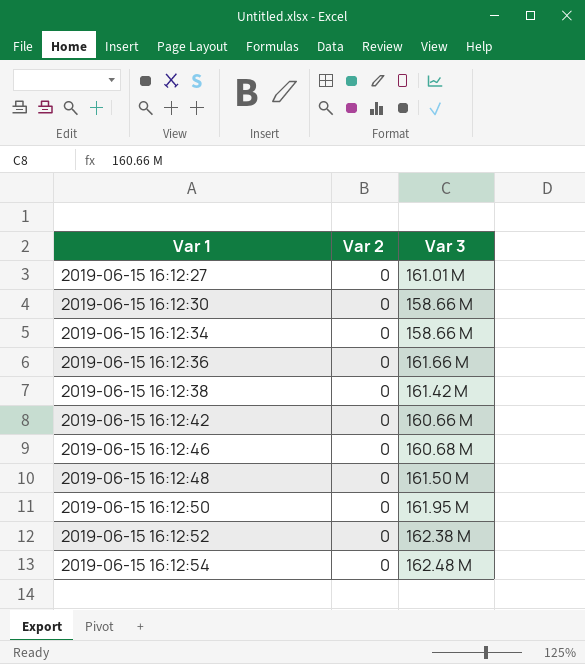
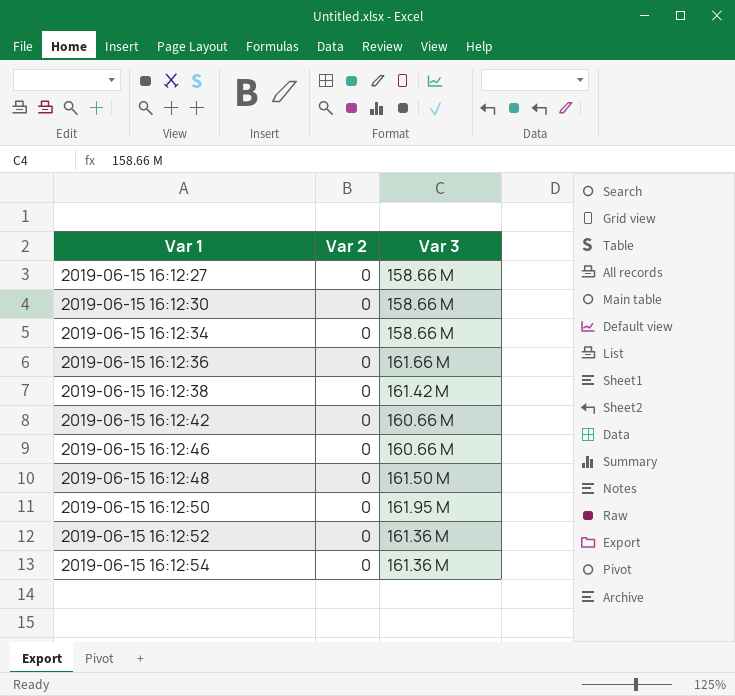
2019-06-15 16:12:27 | Var 3: 161.01 M -> 158.66 M
2019-06-15 16:12:46 | Var 3: 160.68 M -> 160.66 M
2019-06-15 16:12:52 | Var 3: 162.38 M -> 161.36 M
2019-06-15 16:12:54 | Var 3: 162.48 M -> 161.36 M

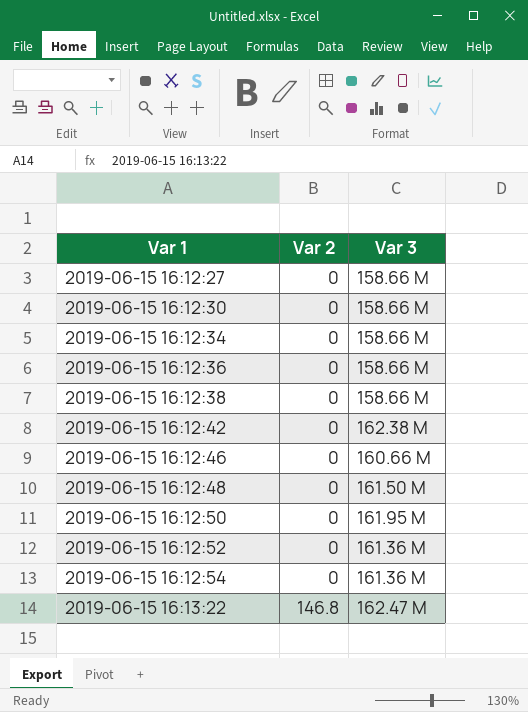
2019-06-15 16:12:36 | Var 3: 161.66 M -> 158.66 M
2019-06-15 16:12:38 | Var 3: 161.42 M -> 158.66 M
2019-06-15 16:12:42 | Var 3: 160.66 M -> 162.38 M
row 2019-06-15 16:13:22: none -> 146.8 | 162.47 M

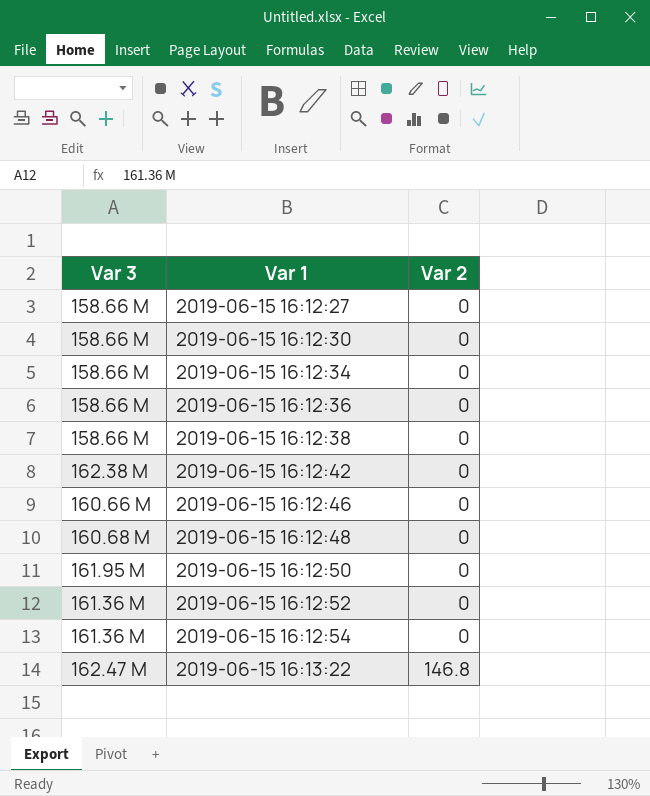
column Var 3 | position: 3 -> 1
2019-06-15 16:12:48 | Var 3: 161.50 M -> 160.68 M

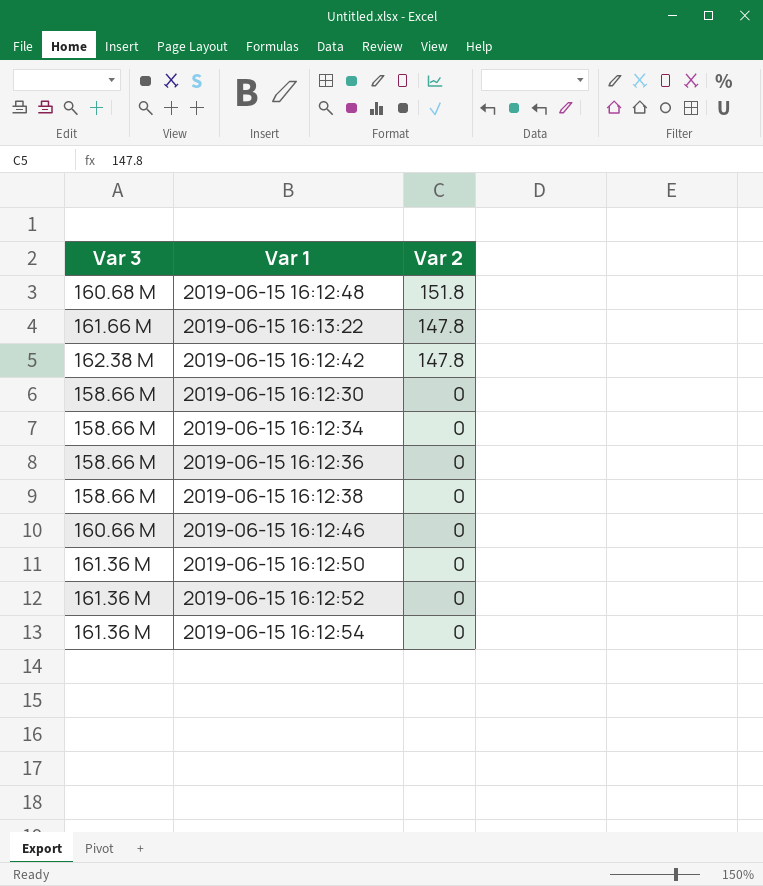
row order: Var 1 ascending -> Var 2 descending
row 2019-06-15 16:12:27: 158.66 M | 0 -> none
2019-06-15 16:12:48 | Var 2: 0 -> 151.8
2019-06-15 16:13:22 | Var 3: 162.47 M -> 161.66 M
2019-06-15 16:13:22 | Var 2: 146.8 -> 147.8
2019-06-15 16:12:42 | Var 2: 0 -> 147.8
2019-06-15 16:12:50 | Var 3: 161.95 M -> 161.36 M

